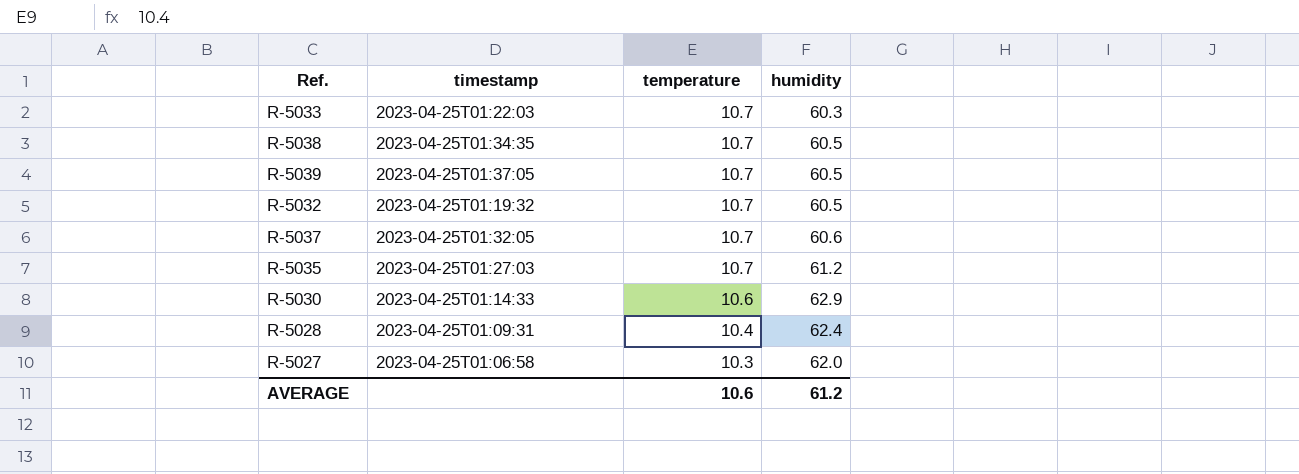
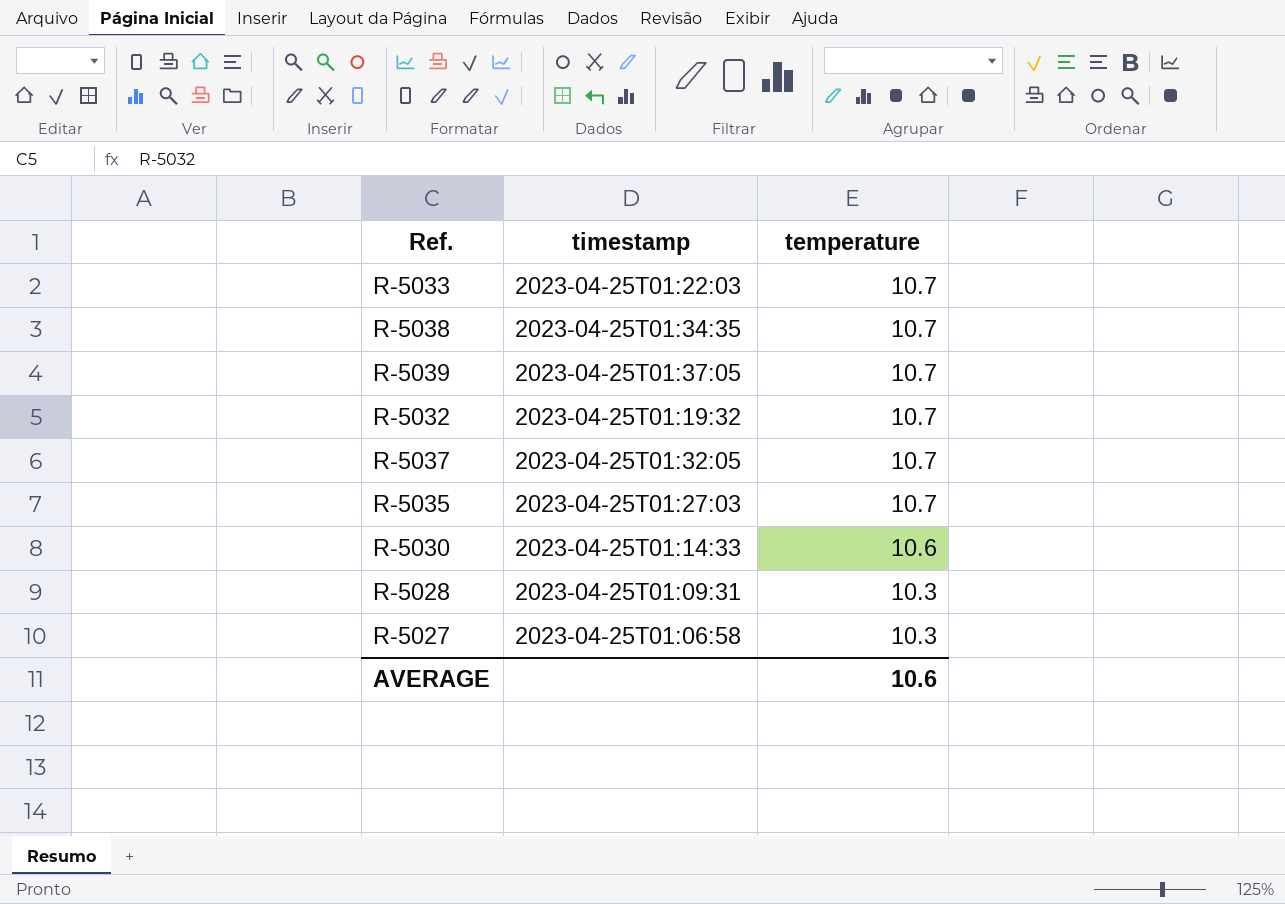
column humidity | position: 4 -> none
R-5028 | temperature: 10.4 -> 10.3

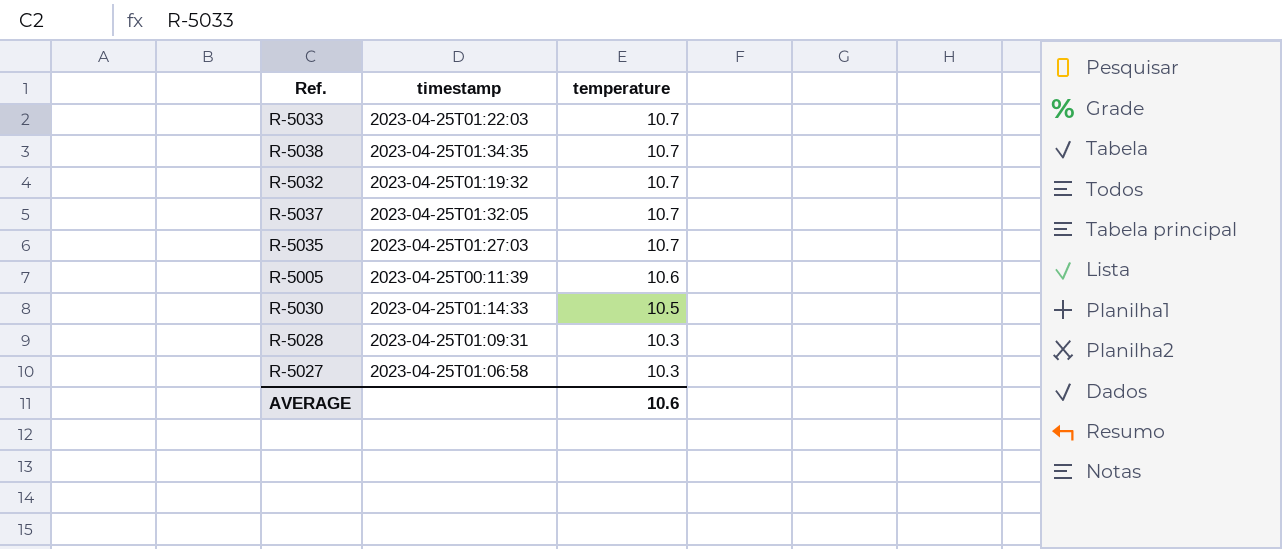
row R-5039: 2023-04-25T01:37:05 | 10.7 -> none
row R-5005: none -> 2023-04-25T00:11:39 | 10.6
R-5030 | temperature: 10.6 -> 10.5

